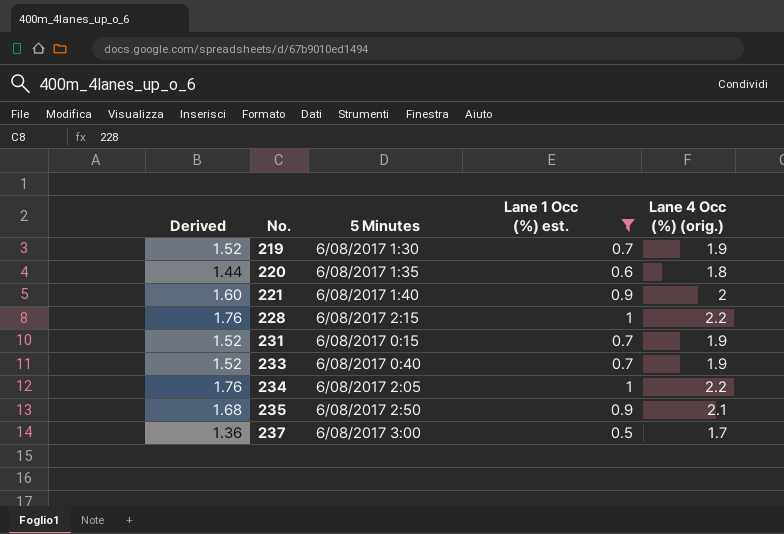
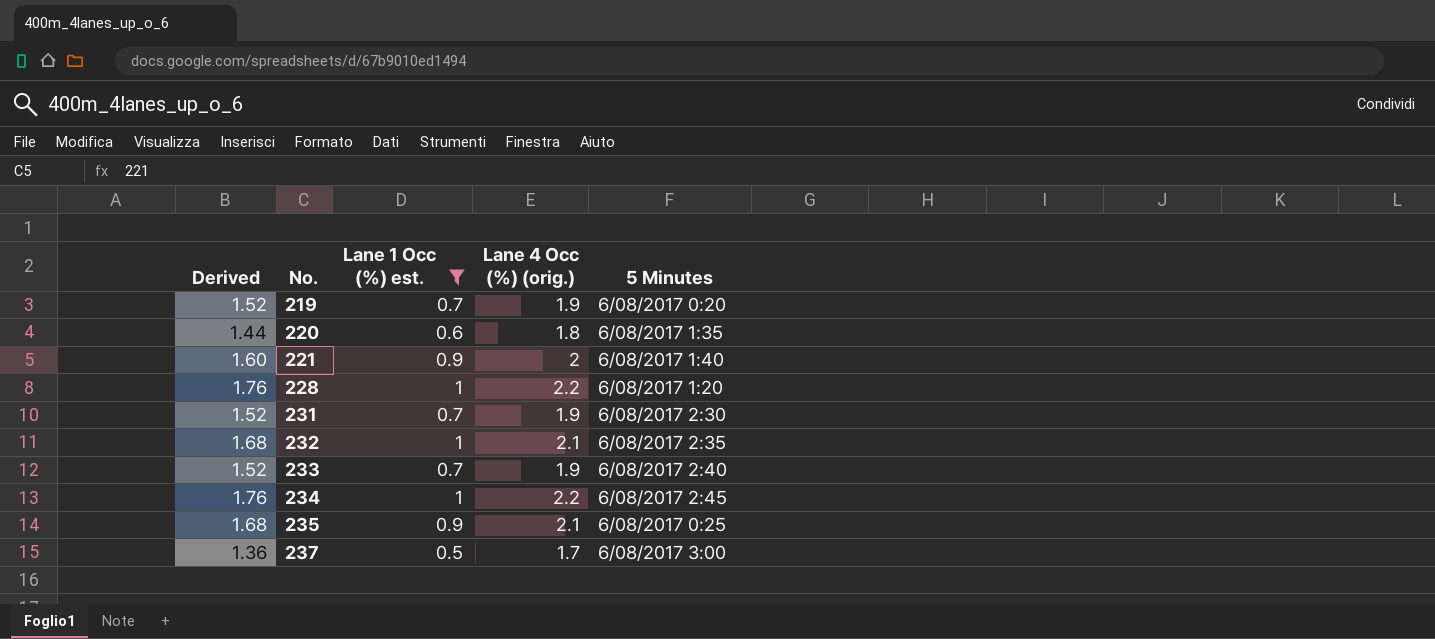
column 5 Minutes | position: 3 -> 5
219 | 5 Minutes: 6/08/2017 1:30 -> 6/08/2017 0:20
228 | 5 Minutes: 6/08/2017 2:15 -> 6/08/2017 1:20
231 | 5 Minutes: 6/08/2017 0:15 -> 6/08/2017 2:30
row 232: none -> 1.68 | 1 | 2.1 | 6/08/2017 2:35
233 | 5 Minutes: 6/08/2017 0:40 -> 6/08/2017 2:40
234 | 5 Minutes: 6/08/2017 2:05 -> 6/08/2017 2:45
235 | 5 Minutes: 6/08/2017 2:50 -> 6/08/2017 0:25

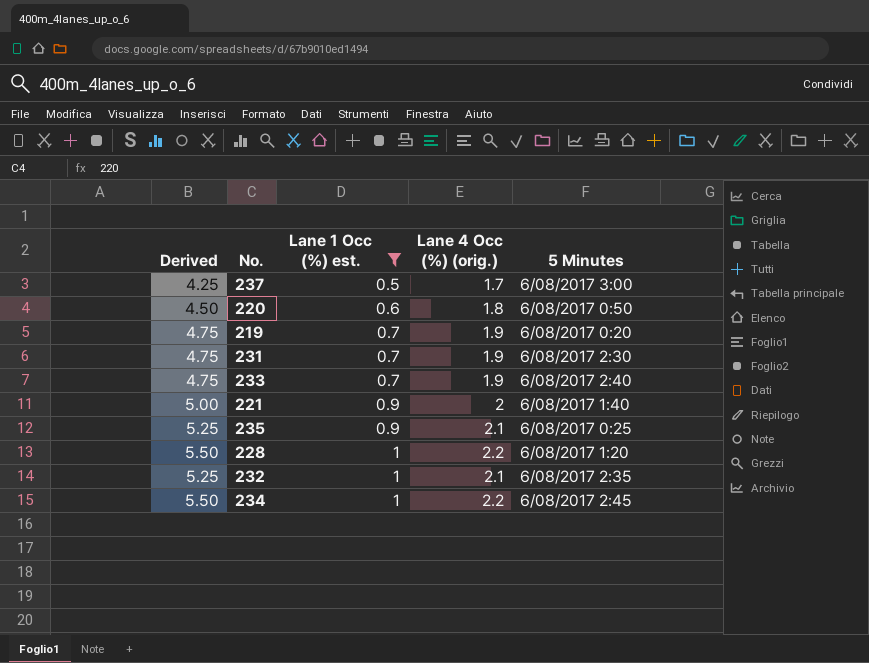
row order: No. ascending -> Lane 1 Occ (%) est. ascending
column Derived | formula: [Lane 4 Occ (%) (orig.)] * 0.8 -> [Lane 4 Occ (%) (orig.)] * 2.5
220 | 5 Minutes: 6/08/2017 1:35 -> 6/08/2017 0:50

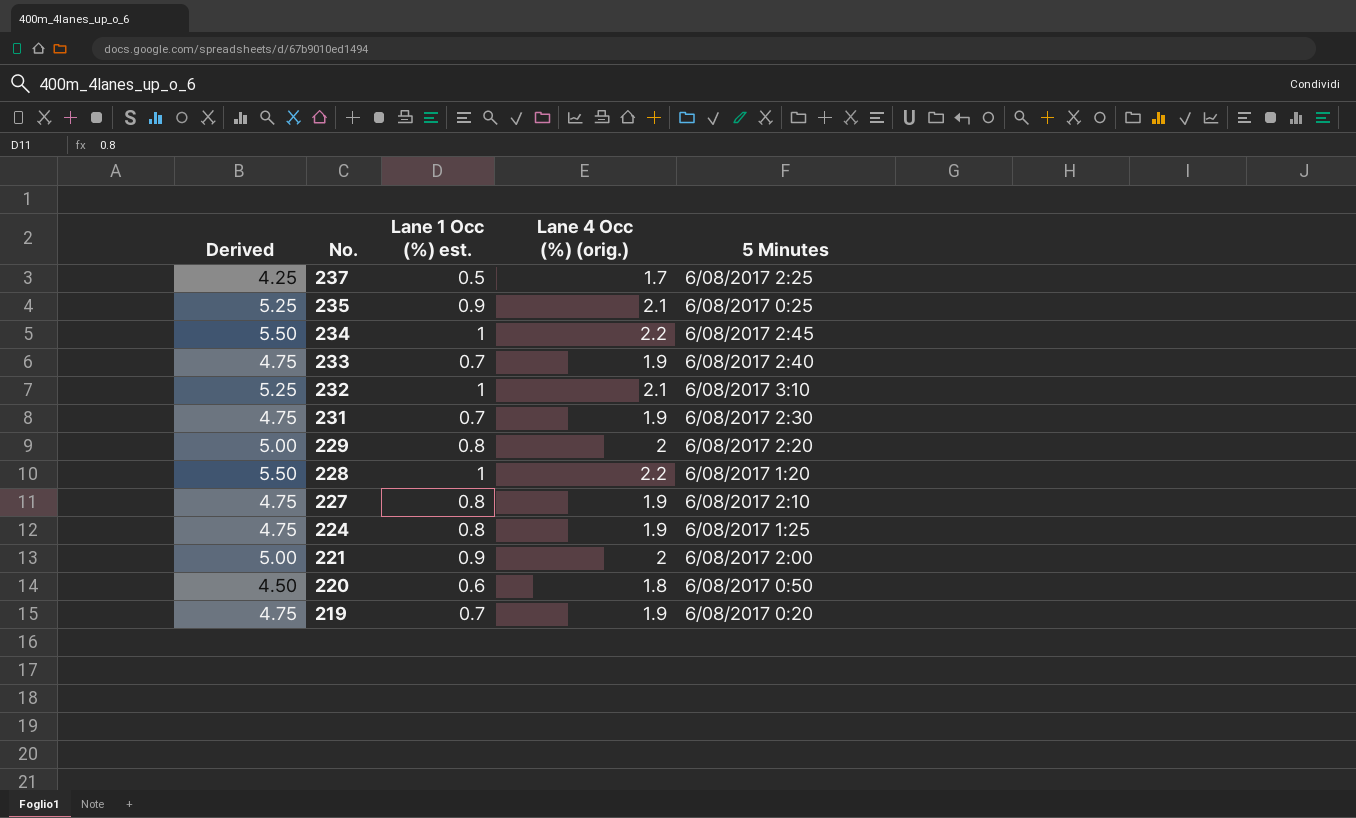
filter: Lane 1 Occ (%) est. != 0.8 -> none
row order: Lane 1 Occ (%) est. ascending -> No. descending
237 | 5 Minutes: 6/08/2017 3:00 -> 6/08/2017 2:25
232 | 5 Minutes: 6/08/2017 2:35 -> 6/08/2017 3:10
221 | 5 Minutes: 6/08/2017 1:40 -> 6/08/2017 2:00

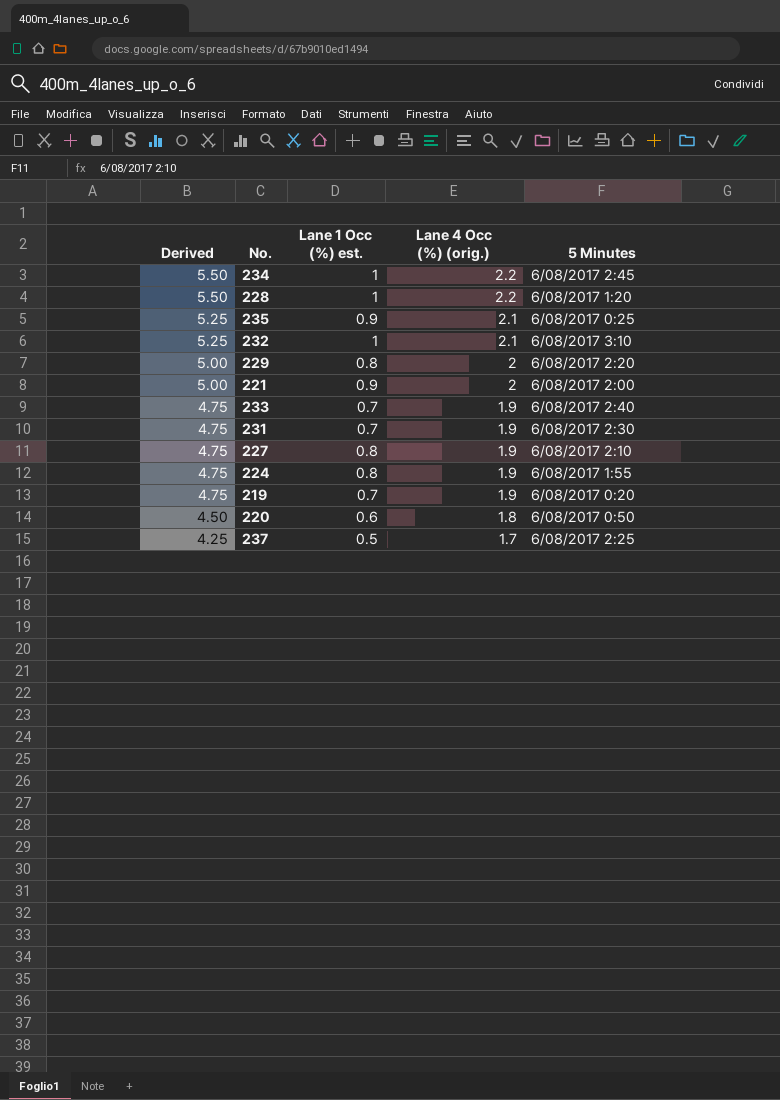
row order: No. descending -> Derived descending
224 | 5 Minutes: 6/08/2017 1:25 -> 6/08/2017 1:55

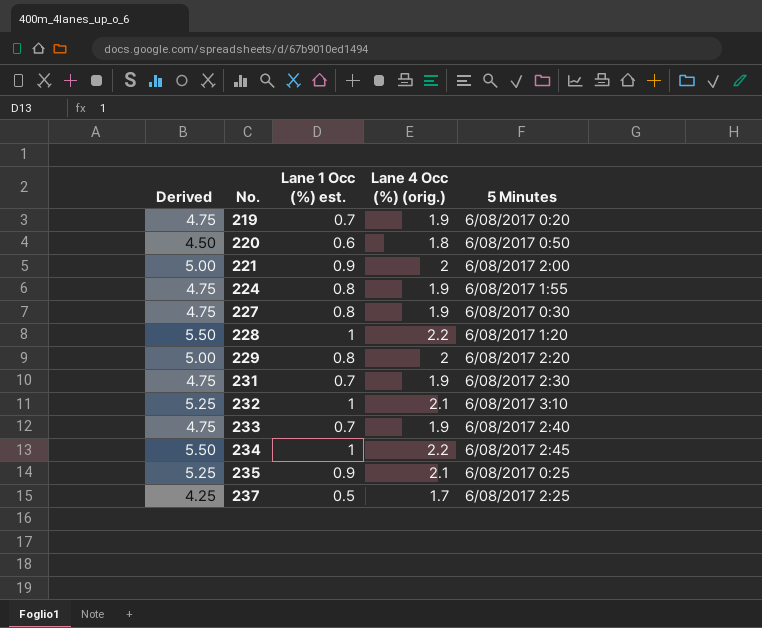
row order: Derived descending -> No. ascending
227 | 5 Minutes: 6/08/2017 2:10 -> 6/08/2017 0:30

